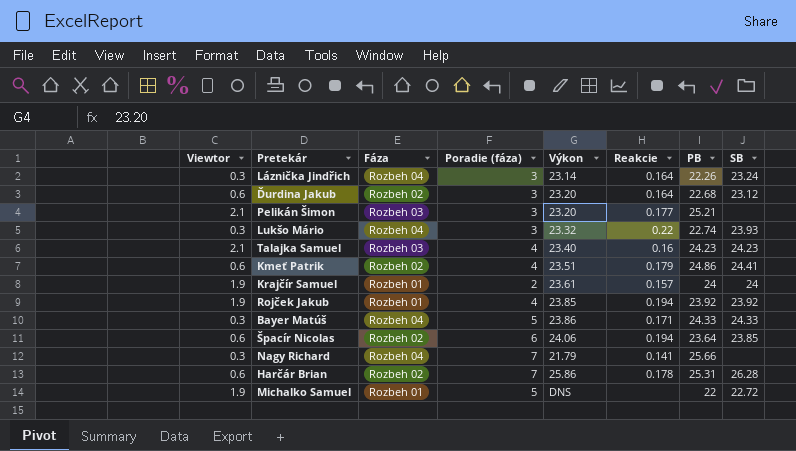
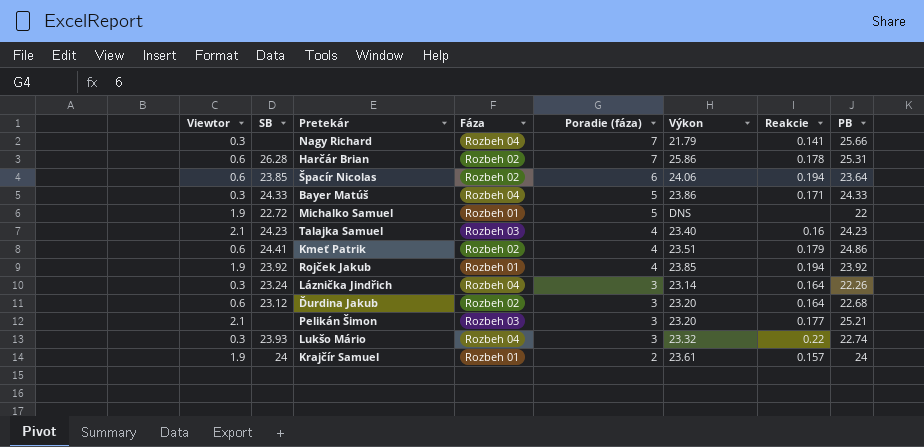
row order: none -> Poradie (fáza) descending
column SB | position: 8 -> 2

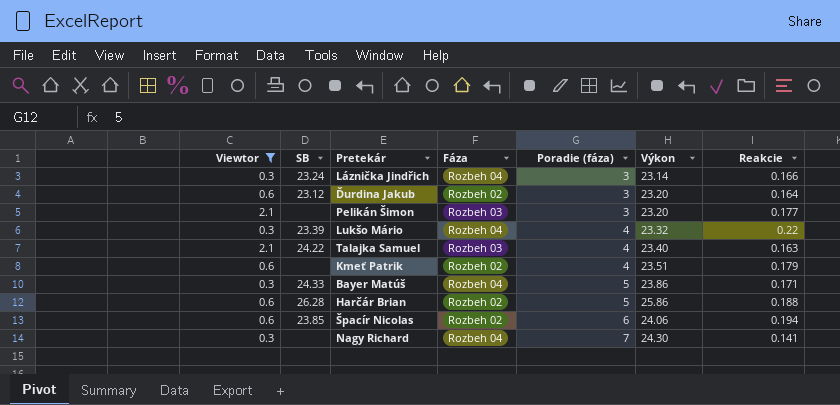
filter: none -> Viewtor != 1.9
row order: Poradie (fáza) descending -> Poradie (fáza) ascending
column PB | position: 8 -> none
Láznička Jindřich | Reakcie: 0.164 -> 0.166
Lukšo Mário | SB: 23.93 -> 23.39
Lukšo Mário | Poradie (fáza): 3 -> 4
Talajka Samuel | SB: 24.23 -> 24.22
Talajka Samuel | Reakcie: 0.16 -> 0.163
Kmeť Patrik | SB: 24.41 -> none
Harčár Brian | Poradie (fáza): 7 -> 5
Harčár Brian | Reakcie: 0.178 -> 0.188
Nagy Richard | Výkon: 21.79 -> 24.30

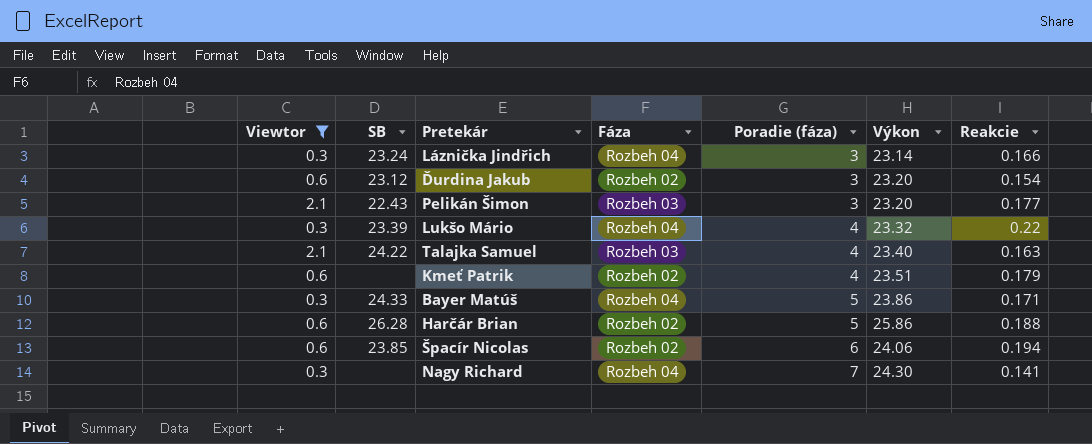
Ďurdina Jakub | Reakcie: 0.164 -> 0.154
Pelikán Šimon | SB: none -> 22.43

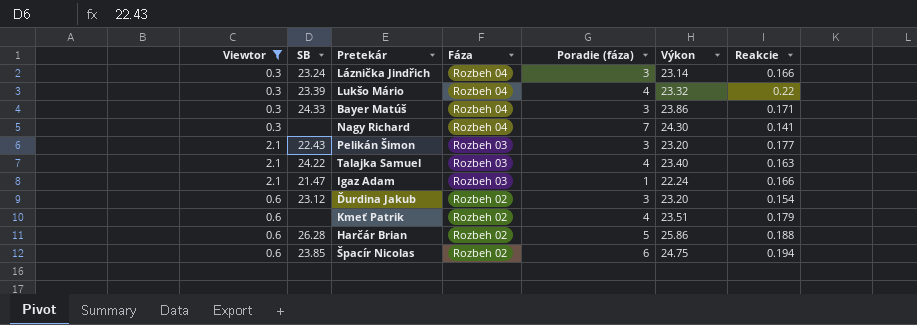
row order: Poradie (fáza) ascending -> Fáza descending
Bayer Matúš | Poradie (fáza): 5 -> 3
row Igaz Adam: none -> 2.1 | 21.47 | Rozbeh 03 | 1 | 22.24 | 0.166
Špacír Nicolas | Výkon: 24.06 -> 24.75

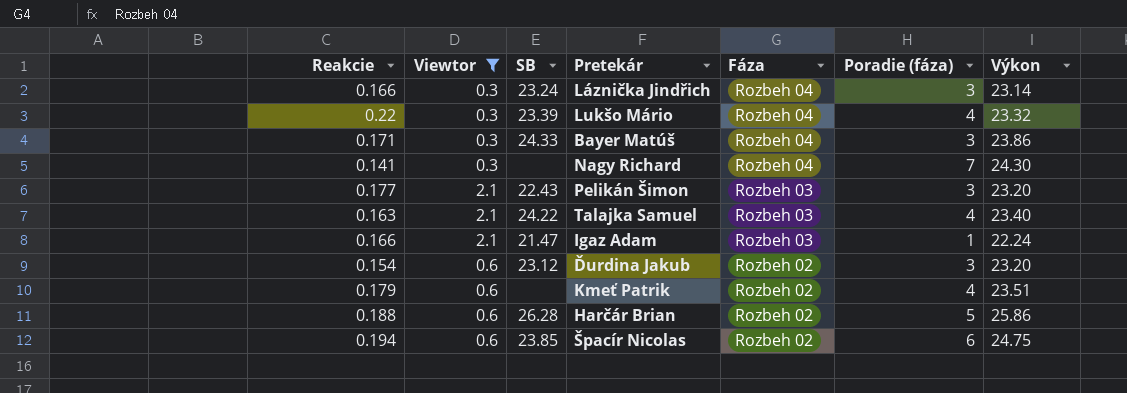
column Reakcie | position: 7 -> 1

